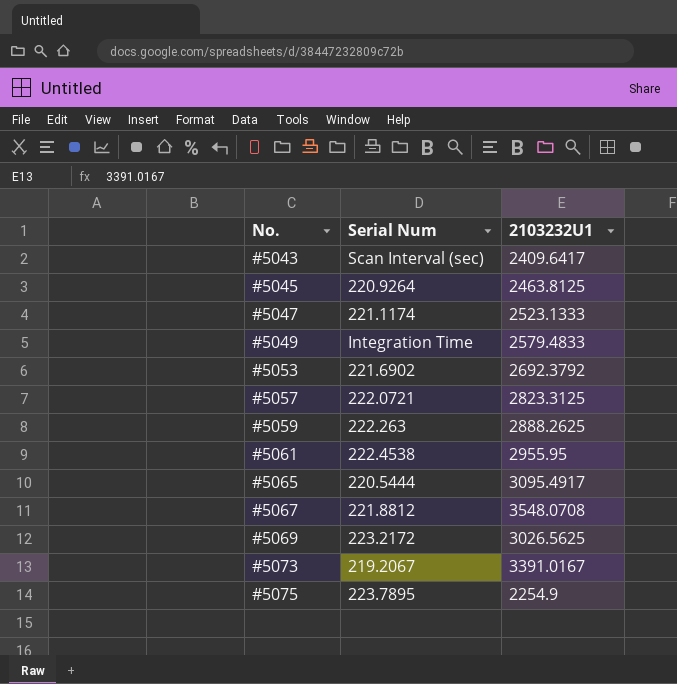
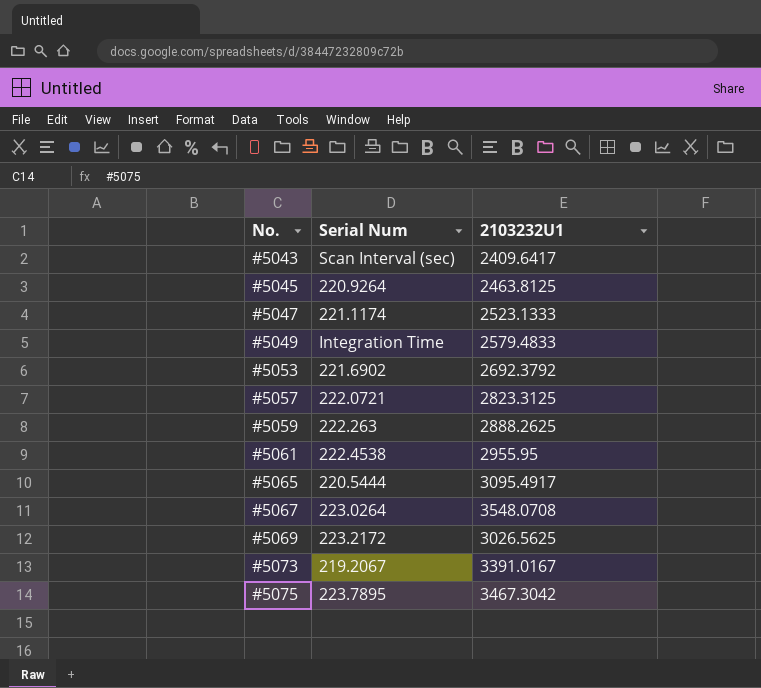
#5067 | Serial Num: 221.8812 -> 223.0264
#5075 | 2103232U1: 2254.9 -> 3467.3042

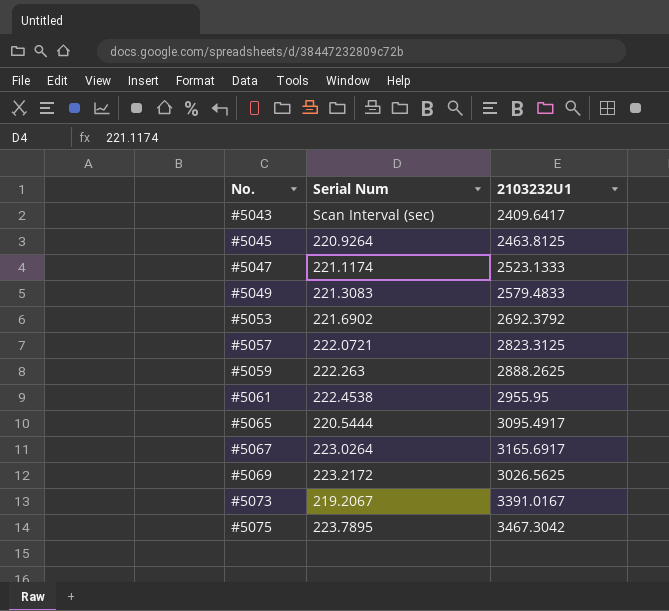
#5049 | Serial Num: Integration Time -> 221.3083
#5067 | 2103232U1: 3548.0708 -> 3165.6917

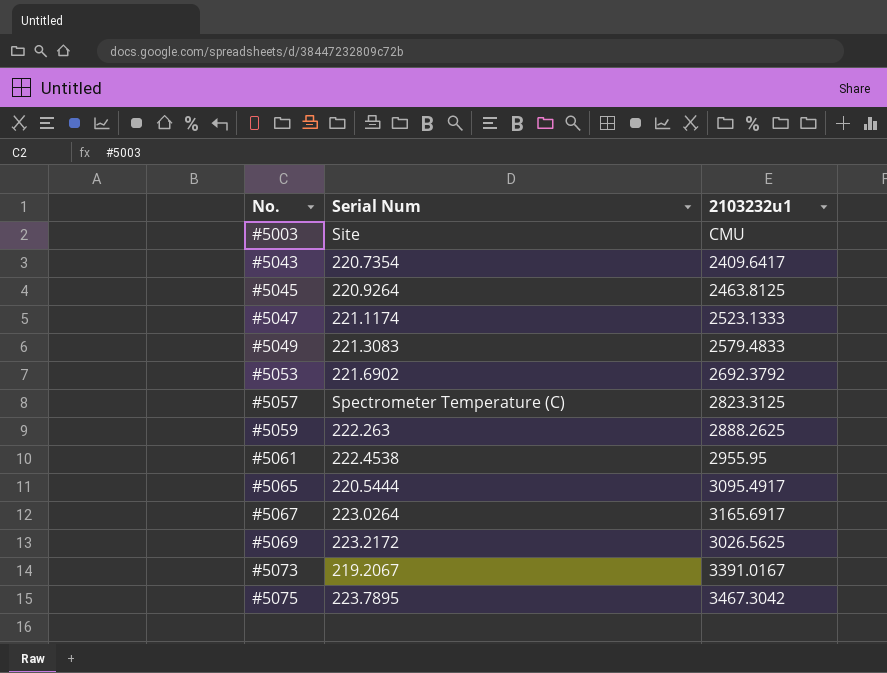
column name: 2103232U1 -> 2103232u1
row #5003: none -> Site | CMU
#5043 | Serial Num: Scan Interval (sec) -> 220.7354
#5057 | Serial Num: 222.0721 -> Spectrometer Temperature (C)

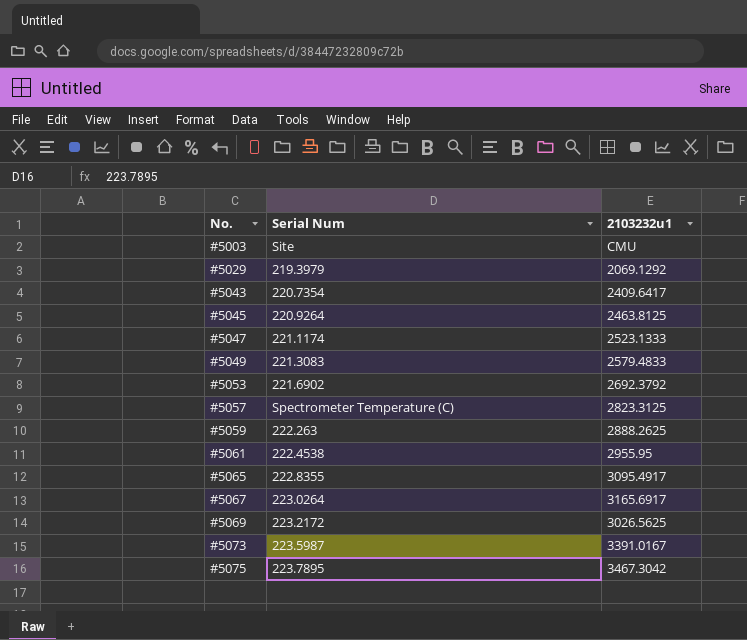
row #5029: none -> 219.3979 | 2069.1292
#5065 | Serial Num: 220.5444 -> 222.8355
#5073 | Serial Num: 219.2067 -> 223.5987

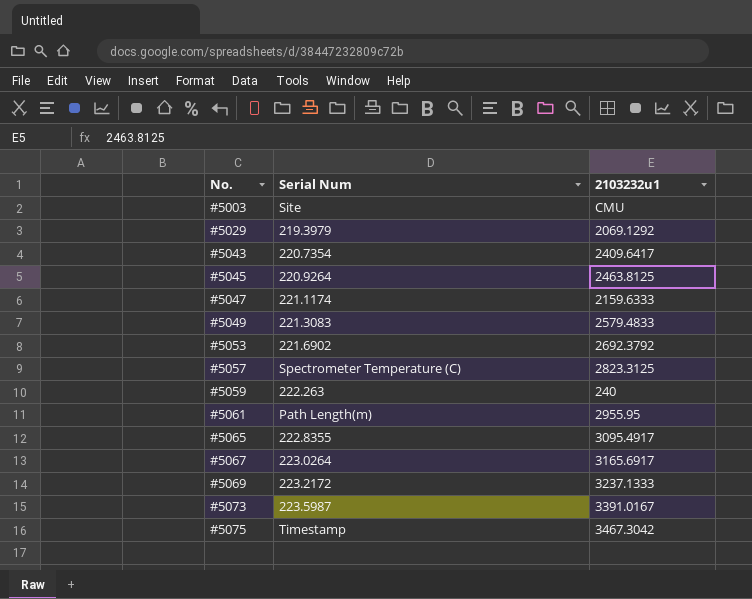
#5047 | 2103232u1: 2523.1333 -> 2159.6333
#5059 | 2103232u1: 2888.2625 -> 240
#5061 | Serial Num: 222.4538 -> Path Length(m)
#5069 | 2103232u1: 3026.5625 -> 3237.1333
#5075 | Serial Num: 223.7895 -> Timestamp

